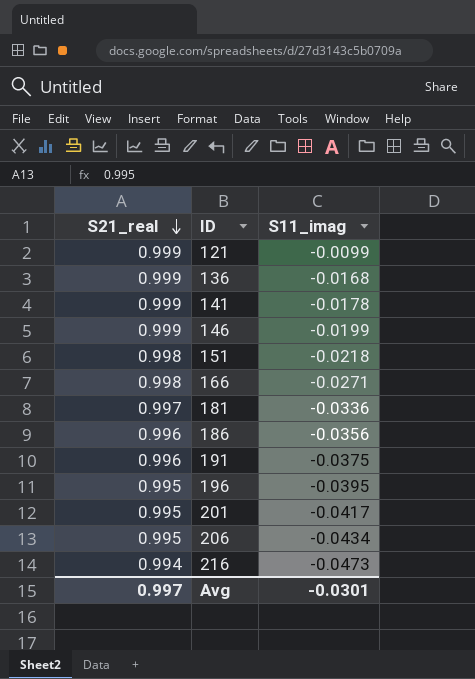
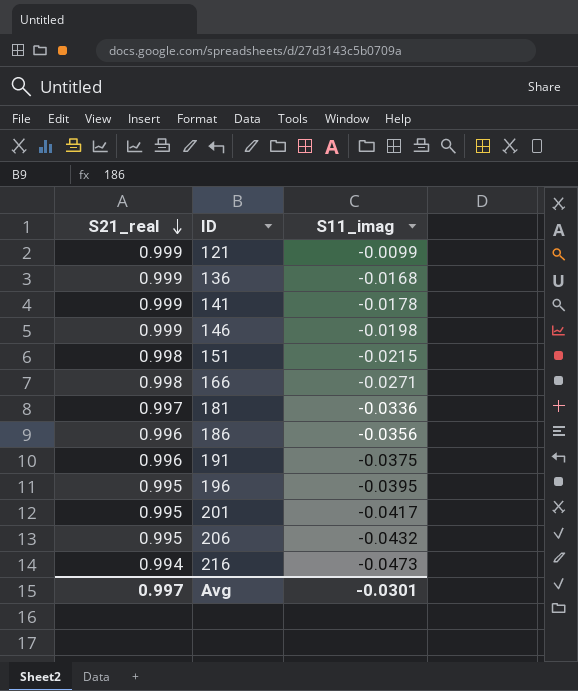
146 | S11_imag: -0.0199 -> -0.0198
151 | S11_imag: -0.0218 -> -0.0215
206 | S11_imag: -0.0434 -> -0.0432

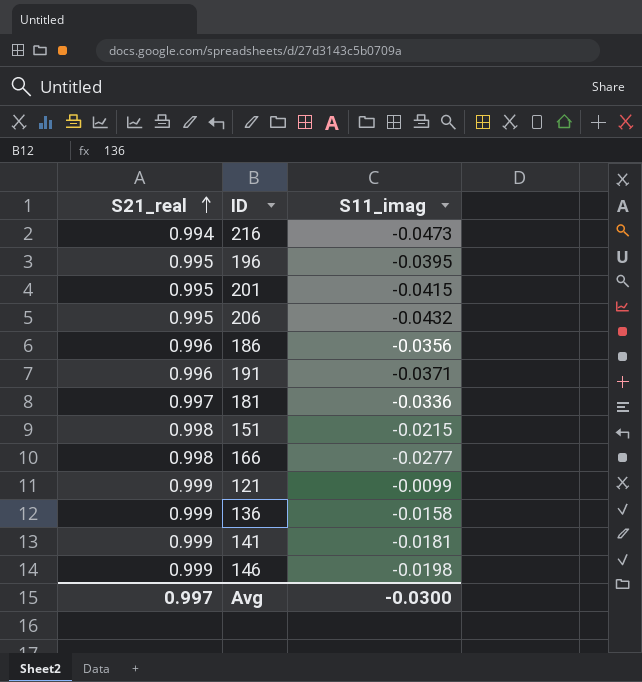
row order: S21_real descending -> S21_real ascending
201 | S11_imag: -0.0417 -> -0.0415
191 | S11_imag: -0.0375 -> -0.0371
166 | S11_imag: -0.0271 -> -0.0277
136 | S11_imag: -0.0168 -> -0.0158
141 | S11_imag: -0.0178 -> -0.0181
Avg | S11_imag: -0.0301 -> -0.0300

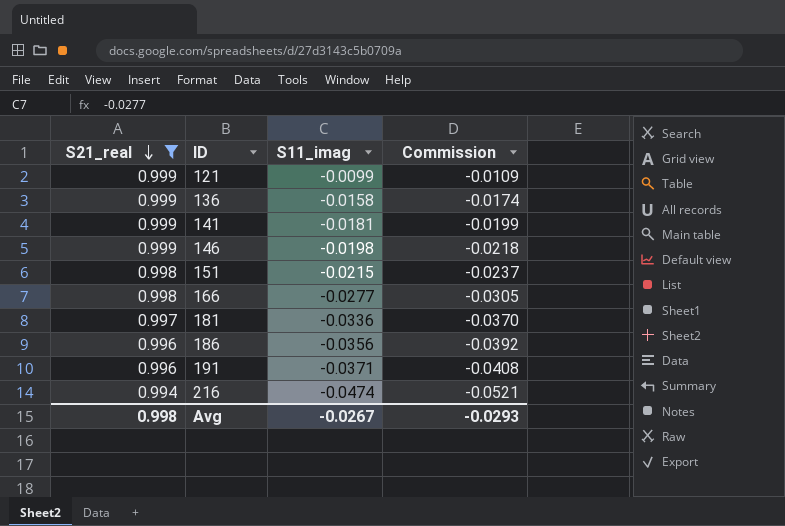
filter: none -> S21_real != 0.995
row order: S21_real ascending -> S21_real descending
column Commission | formula: none -> [S11_imag] * 1.1
216 | S11_imag: -0.0473 -> -0.0474
Avg | S21_real: 0.997 -> 0.998
Avg | S11_imag: -0.0300 -> -0.0267

